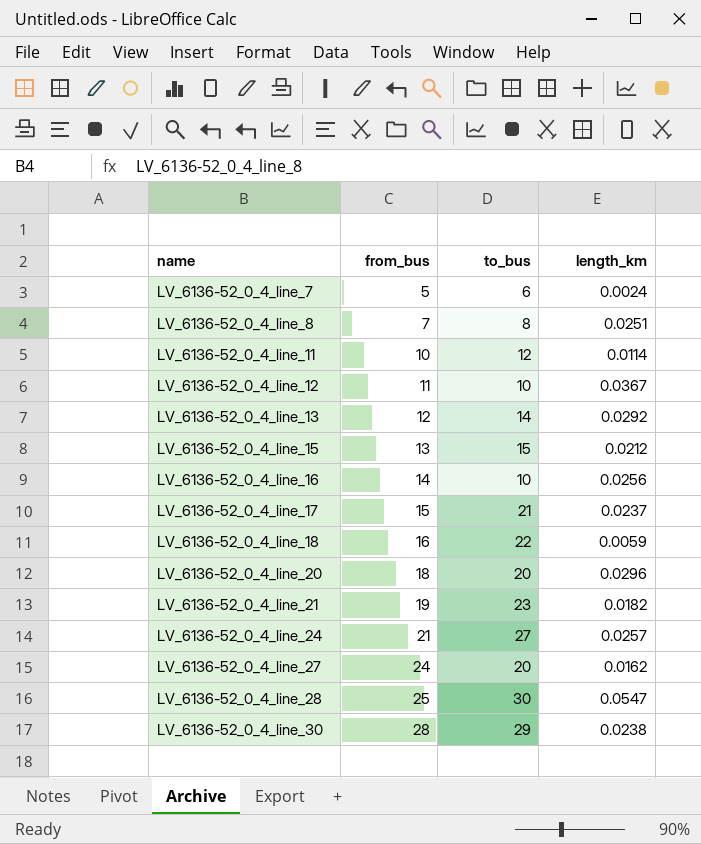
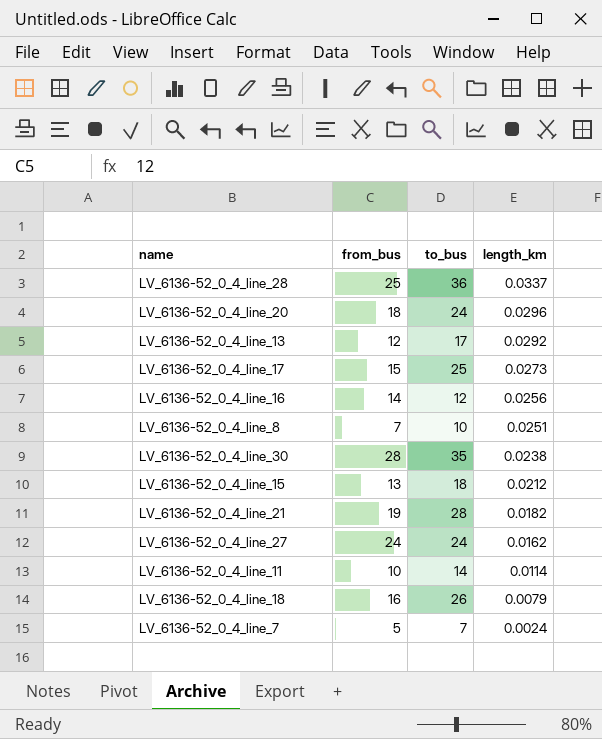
row order: name ascending -> length_km descending
row LV_6136-52_0_4_line_12: 11 | 10 | 0.0367 -> none
row LV_6136-52_0_4_line_24: 21 | 27 | 0.0257 -> none
LV_6136-52_0_4_line_28 | to_bus: 30 -> 36
LV_6136-52_0_4_line_28 | length_km: 0.0547 -> 0.0337
LV_6136-52_0_4_line_20 | to_bus: 20 -> 24
LV_6136-52_0_4_line_13 | to_bus: 14 -> 17
LV_6136-52_0_4_line_17 | to_bus: 21 -> 25
LV_6136-52_0_4_line_17 | length_km: 0.0237 -> 0.0273
LV_6136-52_0_4_line_16 | to_bus: 10 -> 12
LV_6136-52_0_4_line_8 | to_bus: 8 -> 10
LV_6136-52_0_4_line_30 | to_bus: 29 -> 35
LV_6136-52_0_4_line_15 | to_bus: 15 -> 18
LV_6136-52_0_4_line_21 | to_bus: 23 -> 28
LV_6136-52_0_4_line_27 | to_bus: 20 -> 24
LV_6136-52_0_4_line_11 | to_bus: 12 -> 14
LV_6136-52_0_4_line_18 | to_bus: 22 -> 26
LV_6136-52_0_4_line_18 | length_km: 0.0059 -> 0.0079
LV_6136-52_0_4_line_7 | to_bus: 6 -> 7

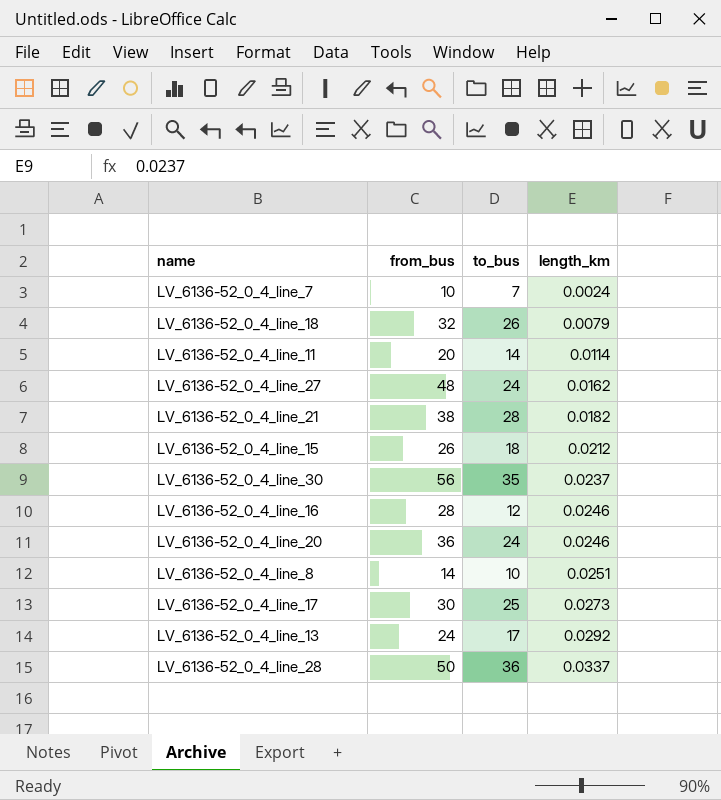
row order: length_km descending -> length_km ascending
LV_6136-52_0_4_line_7 | from_bus: 5 -> 10
LV_6136-52_0_4_line_18 | from_bus: 16 -> 32
LV_6136-52_0_4_line_11 | from_bus: 10 -> 20
LV_6136-52_0_4_line_27 | from_bus: 24 -> 48
LV_6136-52_0_4_line_21 | from_bus: 19 -> 38
LV_6136-52_0_4_line_15 | from_bus: 13 -> 26
LV_6136-52_0_4_line_30 | from_bus: 28 -> 56
LV_6136-52_0_4_line_30 | length_km: 0.0238 -> 0.0237
LV_6136-52_0_4_line_16 | from_bus: 14 -> 28
LV_6136-52_0_4_line_16 | length_km: 0.0256 -> 0.0246
LV_6136-52_0_4_line_20 | from_bus: 18 -> 36
LV_6136-52_0_4_line_20 | length_km: 0.0296 -> 0.0246
LV_6136-52_0_4_line_8 | from_bus: 7 -> 14
LV_6136-52_0_4_line_17 | from_bus: 15 -> 30
LV_6136-52_0_4_line_13 | from_bus: 12 -> 24
LV_6136-52_0_4_line_28 | from_bus: 25 -> 50

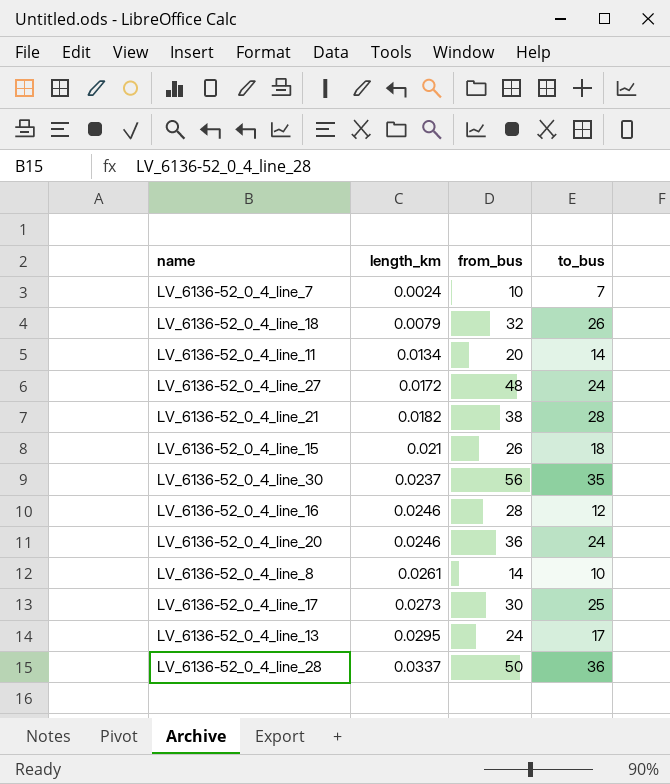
column length_km | position: 4 -> 2
LV_6136-52_0_4_line_11 | length_km: 0.0114 -> 0.0134
LV_6136-52_0_4_line_27 | length_km: 0.0162 -> 0.0172
LV_6136-52_0_4_line_15 | length_km: 0.0212 -> 0.021
LV_6136-52_0_4_line_8 | length_km: 0.0251 -> 0.0261
LV_6136-52_0_4_line_13 | length_km: 0.0292 -> 0.0295

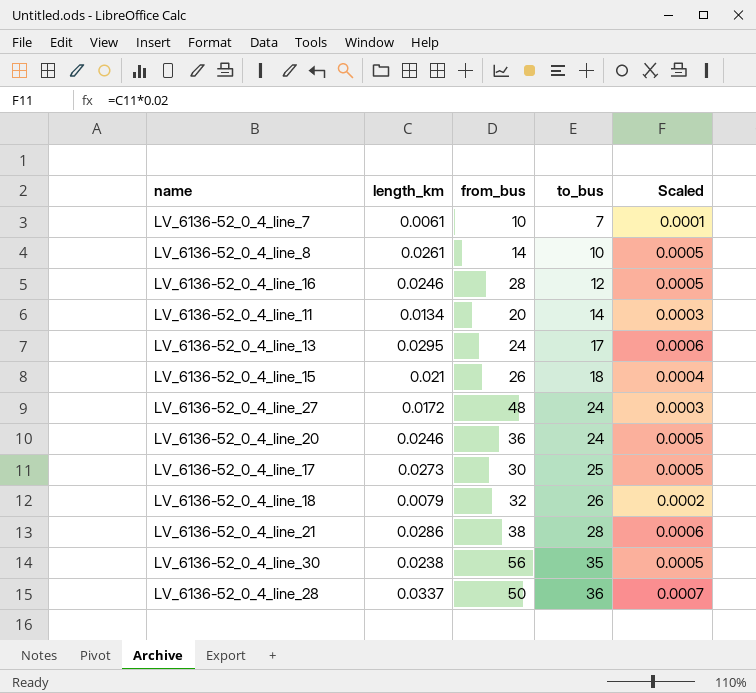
row order: length_km ascending -> to_bus ascending
column Scaled | formula: none -> [length_km] * 0.02
LV_6136-52_0_4_line_7 | length_km: 0.0024 -> 0.0061
LV_6136-52_0_4_line_21 | length_km: 0.0182 -> 0.0286
LV_6136-52_0_4_line_30 | length_km: 0.0237 -> 0.0238

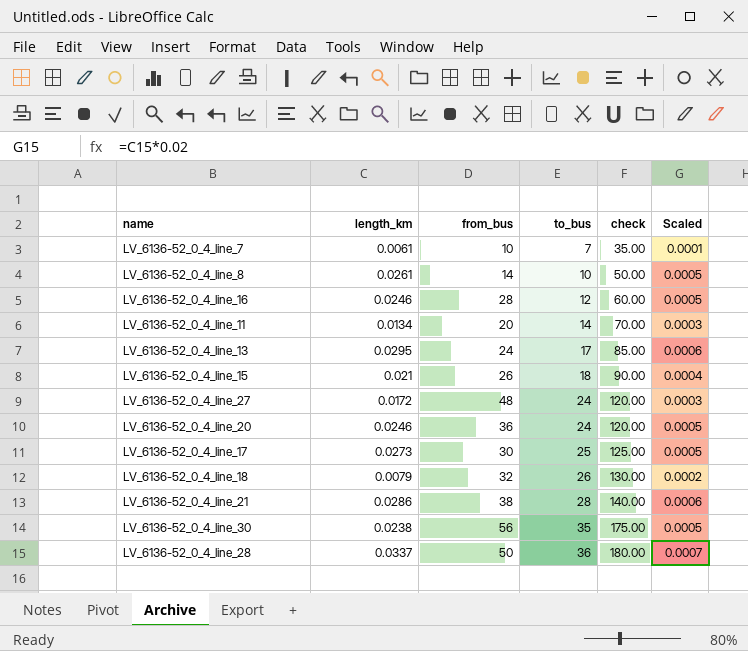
column check | formula: none -> [to_bus] * 5

